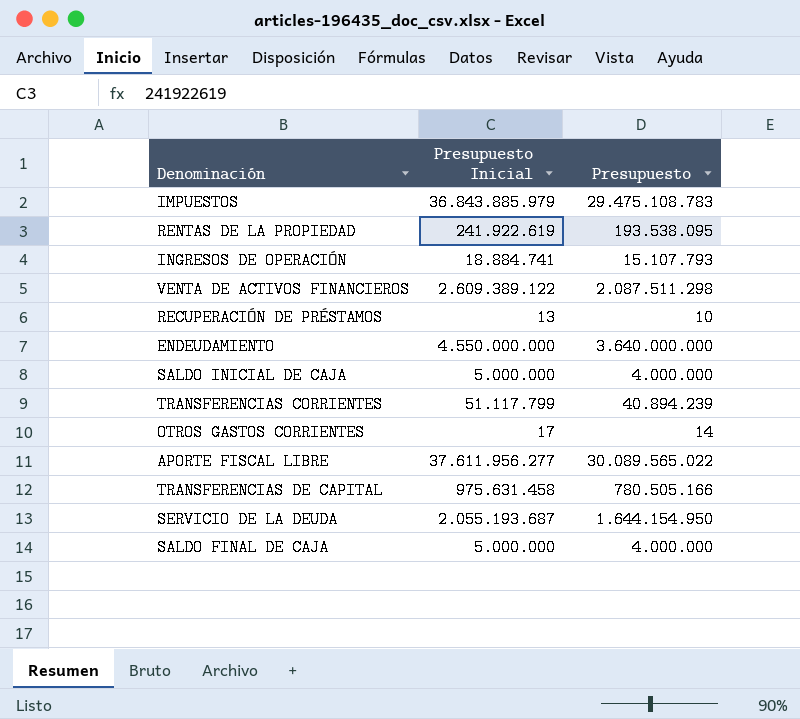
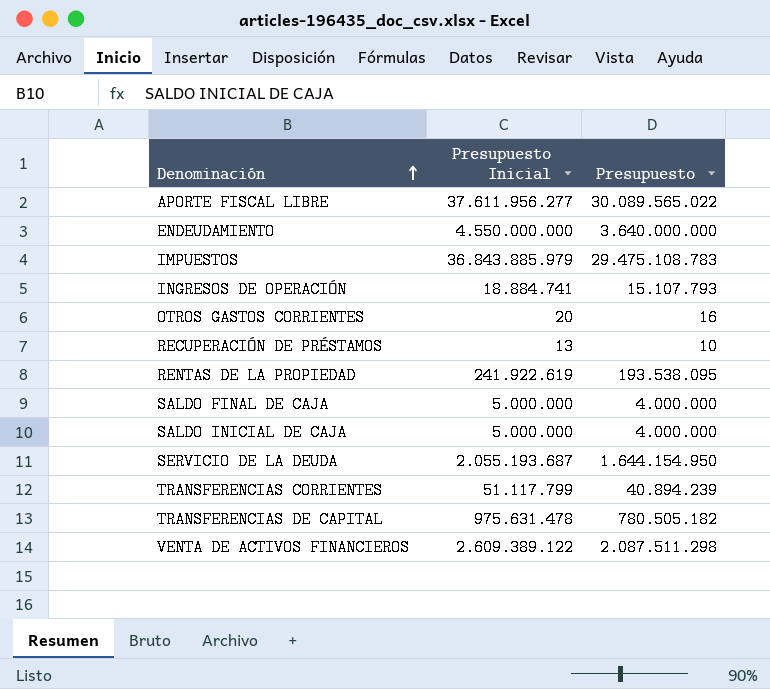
row order: none -> Denominación ascending
OTROS GASTOS CORRIENTES | Presupuesto Inicial: 17 -> 20
OTROS GASTOS CORRIENTES | Presupuesto: 14 -> 16
TRANSFERENCIAS DE CAPITAL | Presupuesto Inicial: 975.631.458 -> 975.631.478
TRANSFERENCIAS DE CAPITAL | Presupuesto: 780.505.166 -> 780.505.182

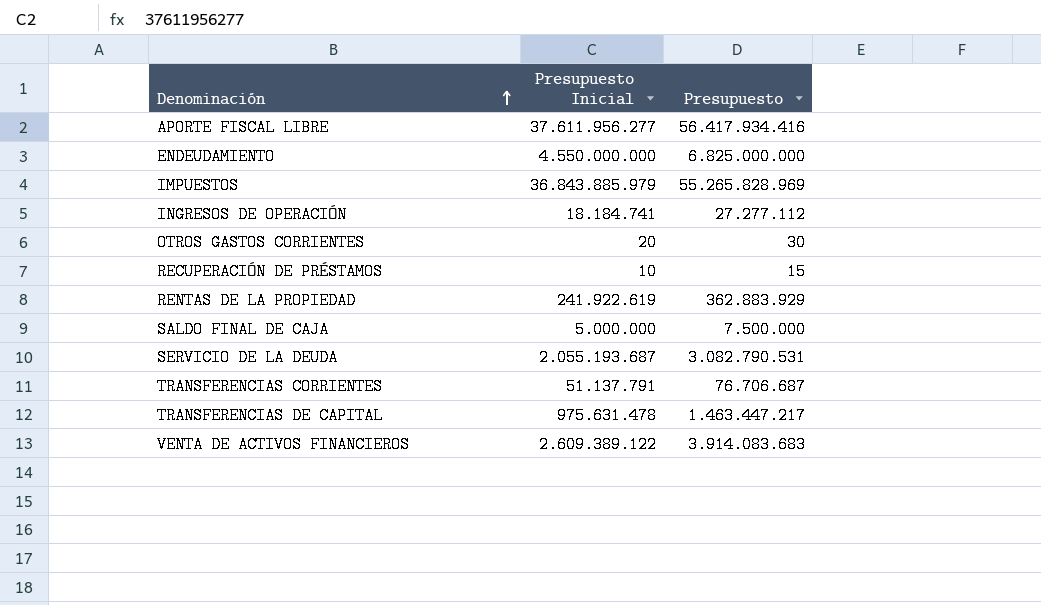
column Presupuesto | formula: [Presupuesto Inicial] * 0,8 -> [Presupuesto Inicial] * 1,5
row SALDO INICIAL DE CAJA: 5.000.000 | 4.000.000 -> none
INGRESOS DE OPERACIÓN | Presupuesto Inicial: 18.884.741 -> 18.184.741
RECUPERACIÓN DE PRÉSTAMOS | Presupuesto Inicial: 13 -> 10
TRANSFERENCIAS CORRIENTES | Presupuesto Inicial: 51.117.799 -> 51.137.791

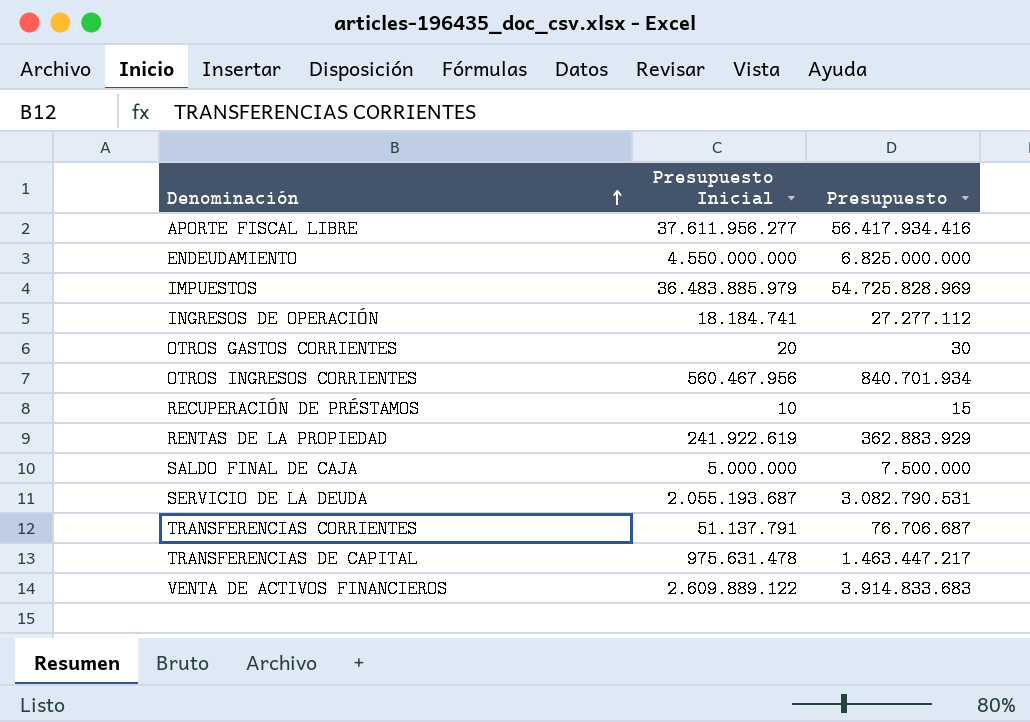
IMPUESTOS | Presupuesto Inicial: 36.843.885.979 -> 36.483.885.979
IMPUESTOS | Presupuesto: 55.265.828.969 -> 54.725.828.969
row OTROS INGRESOS CORRIENTES: none -> 560.467.956 | 840.701.934
VENTA DE ACTIVOS FINANCIEROS | Presupuesto Inicial: 2.609.389.122 -> 2.609.889.122
VENTA DE ACTIVOS FINANCIEROS | Presupuesto: 3.914.083.683 -> 3.914.833.683

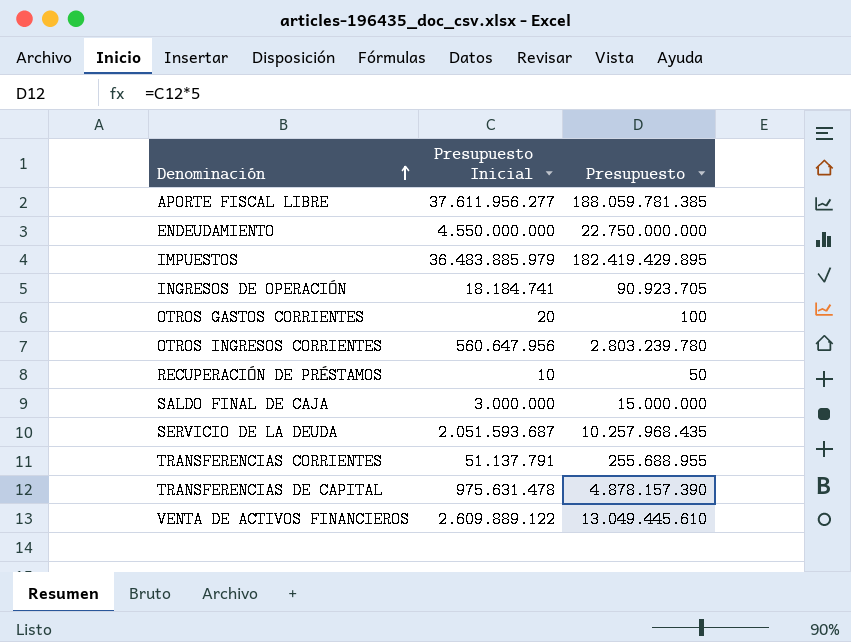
column Presupuesto | formula: [Presupuesto Inicial] * 1,5 -> [Presupuesto Inicial] * 5
row RENTAS DE LA PROPIEDAD: 241.922.619 | 362.883.929 -> none
OTROS INGRESOS CORRIENTES | Presupuesto Inicial: 560.467.956 -> 560.647.956
SALDO FINAL DE CAJA | Presupuesto Inicial: 5.000.000 -> 3.000.000
SERVICIO DE LA DEUDA | Presupuesto Inicial: 2.055.193.687 -> 2.051.593.687

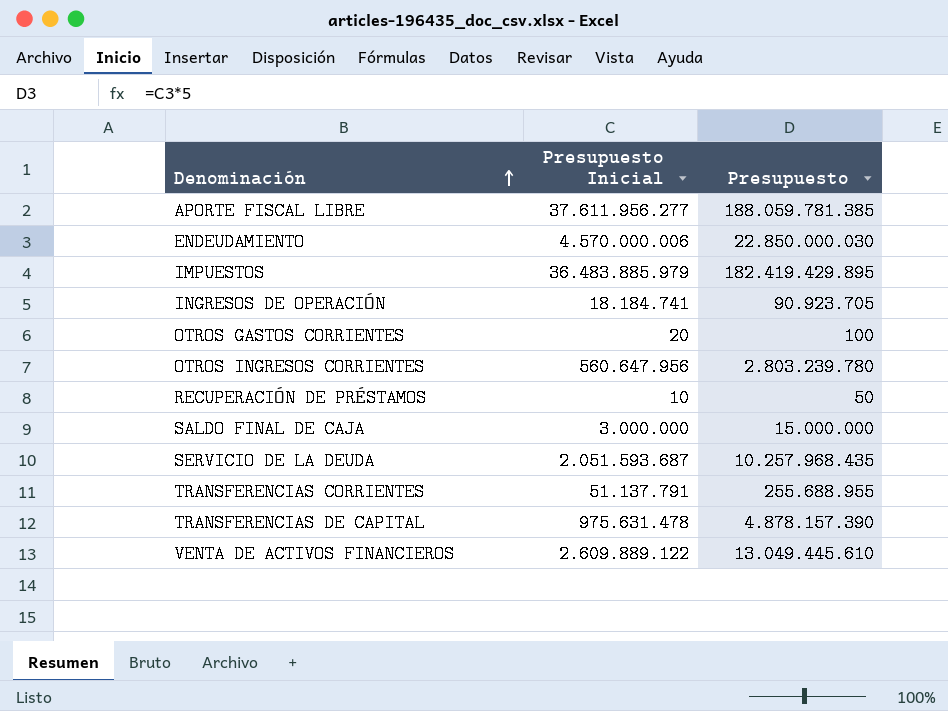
ENDEUDAMIENTO | Presupuesto Inicial: 4.550.000.000 -> 4.570.000.006
ENDEUDAMIENTO | Presupuesto: 22.750.000.000 -> 22.850.000.030

